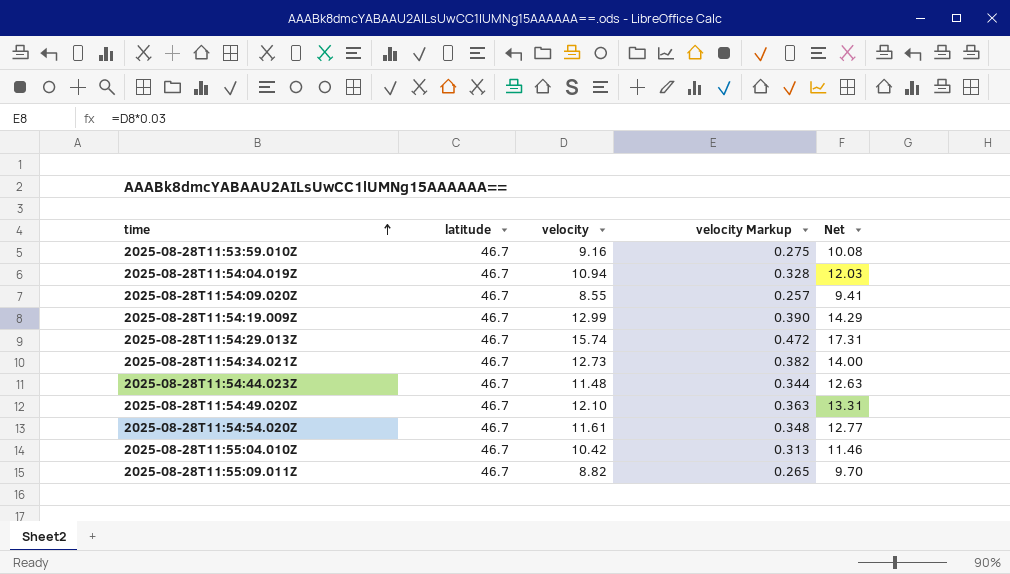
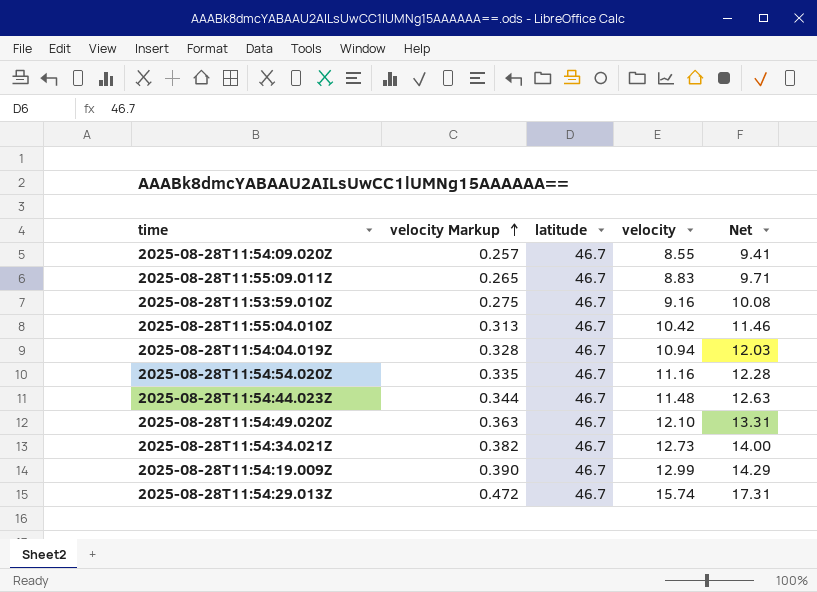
row order: time ascending -> velocity Markup ascending
column velocity Markup | position: 4 -> 2
2025-08-28T11:55:09.011Z | velocity: 8.82 -> 8.83
2025-08-28T11:55:09.011Z | Net: 9.70 -> 9.71
2025-08-28T11:54:54.020Z | velocity Markup: 0.348 -> 0.335
2025-08-28T11:54:54.020Z | velocity: 11.61 -> 11.16
2025-08-28T11:54:54.020Z | Net: 12.77 -> 12.28

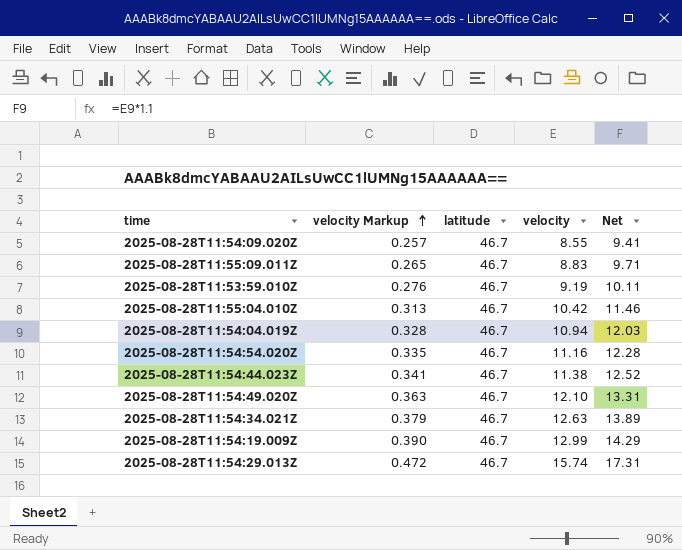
2025-08-28T11:53:59.010Z | velocity Markup: 0.275 -> 0.276
2025-08-28T11:53:59.010Z | velocity: 9.16 -> 9.19
2025-08-28T11:53:59.010Z | Net: 10.08 -> 10.11
2025-08-28T11:54:44.023Z | velocity Markup: 0.344 -> 0.341
2025-08-28T11:54:44.023Z | velocity: 11.48 -> 11.38
2025-08-28T11:54:44.023Z | Net: 12.63 -> 12.52
2025-08-28T11:54:34.021Z | velocity Markup: 0.382 -> 0.379
2025-08-28T11:54:34.021Z | velocity: 12.73 -> 12.63
2025-08-28T11:54:34.021Z | Net: 14.00 -> 13.89

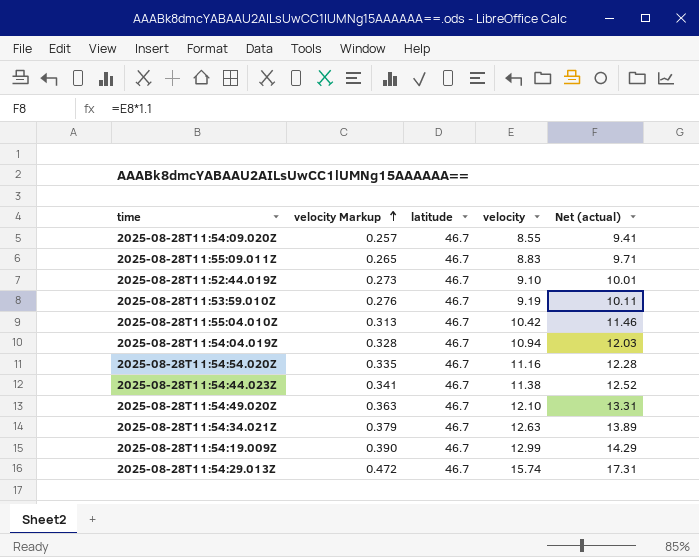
column name: Net -> Net (actual)
row 2025-08-28T11:52:44.019Z: none -> 0.273 | 46.7 | 9.10 | 10.01

